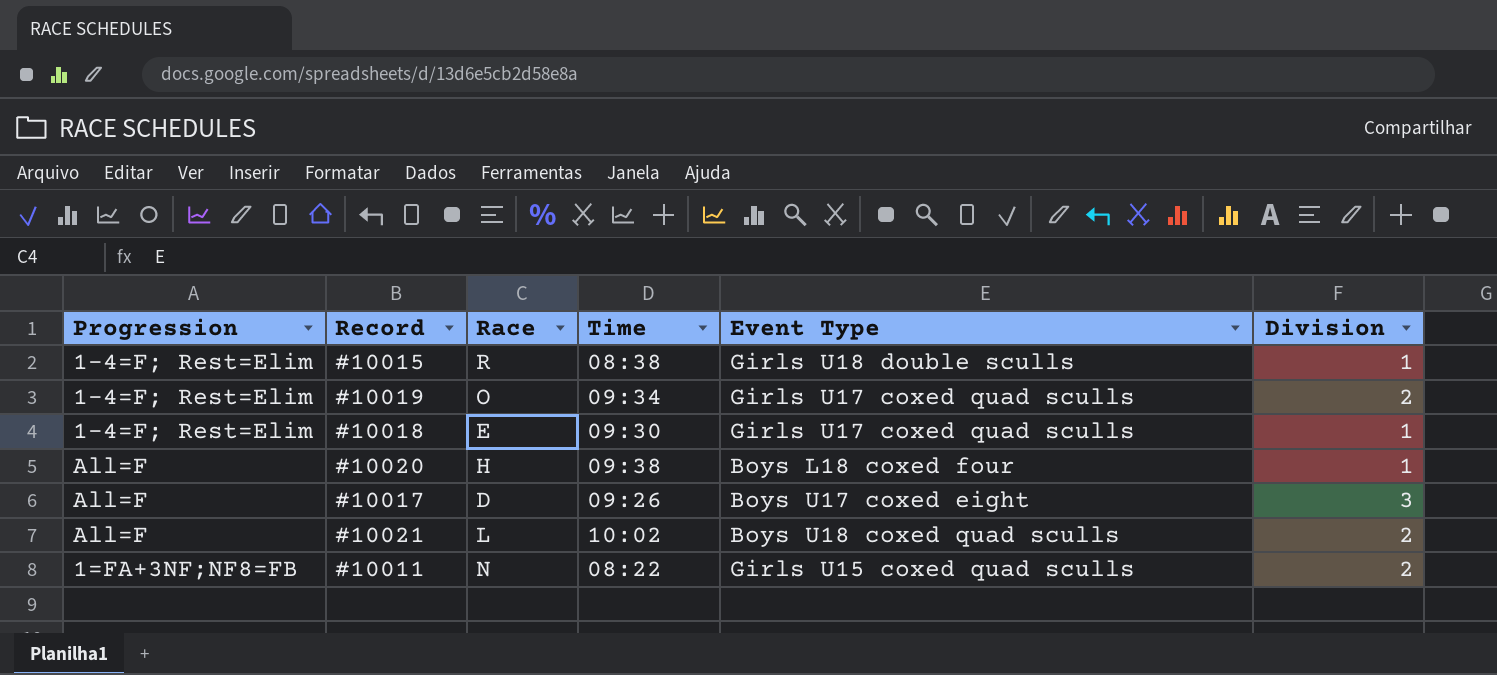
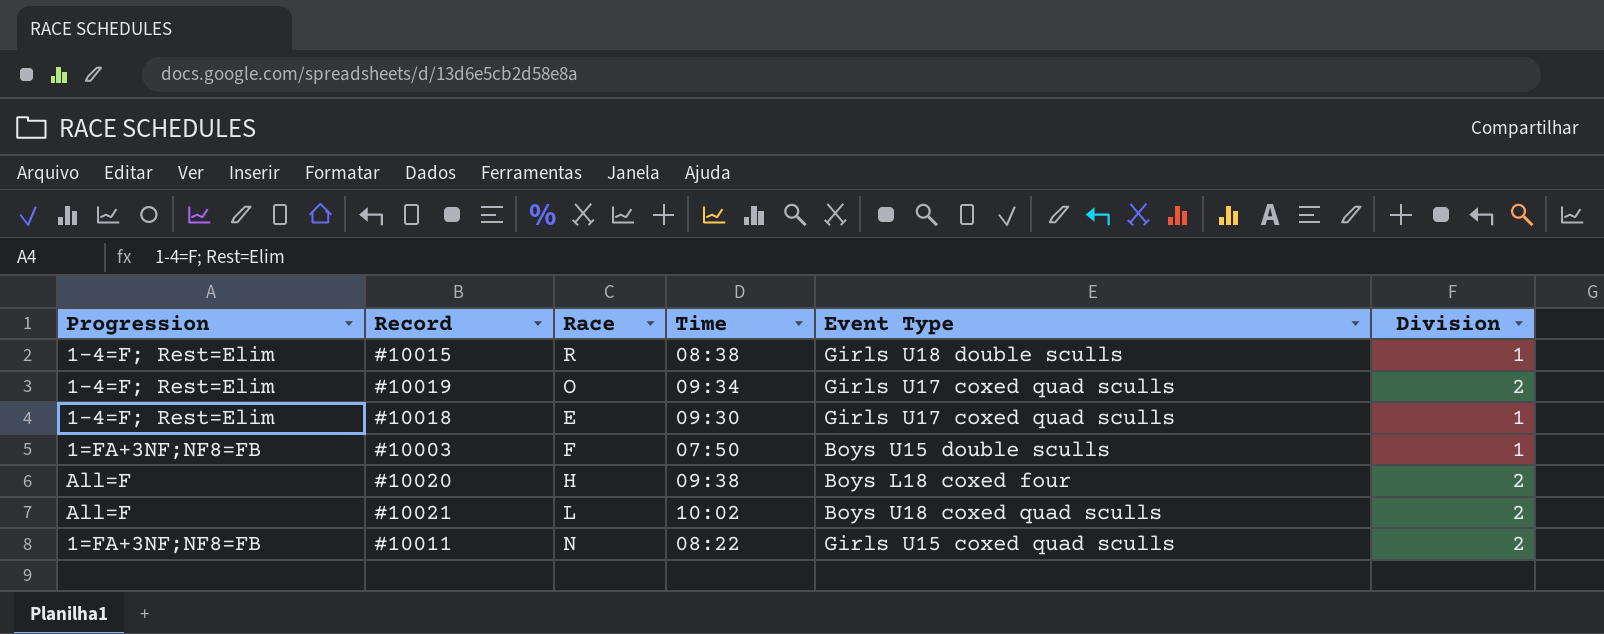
row #10017: All=F | D | 09:26 | Boys U17 coxed eight | 3 -> none
row #10003: none -> 1=FA+3NF;NF8=FB | F | 07:50 | Boys U15 double sculls | 1
#10020 | Division: 1 -> 2

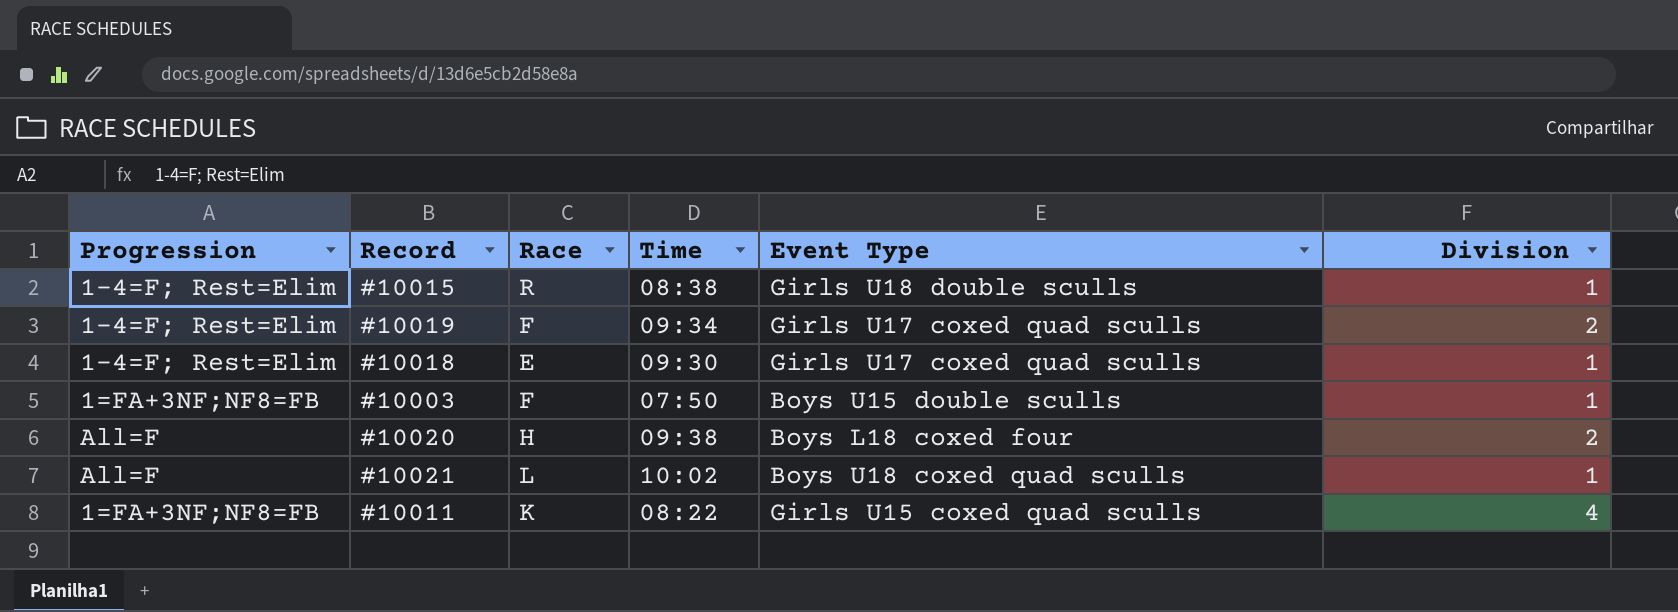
#10019 | Race: O -> F
#10021 | Division: 2 -> 1
#10011 | Race: N -> K
#10011 | Division: 2 -> 4

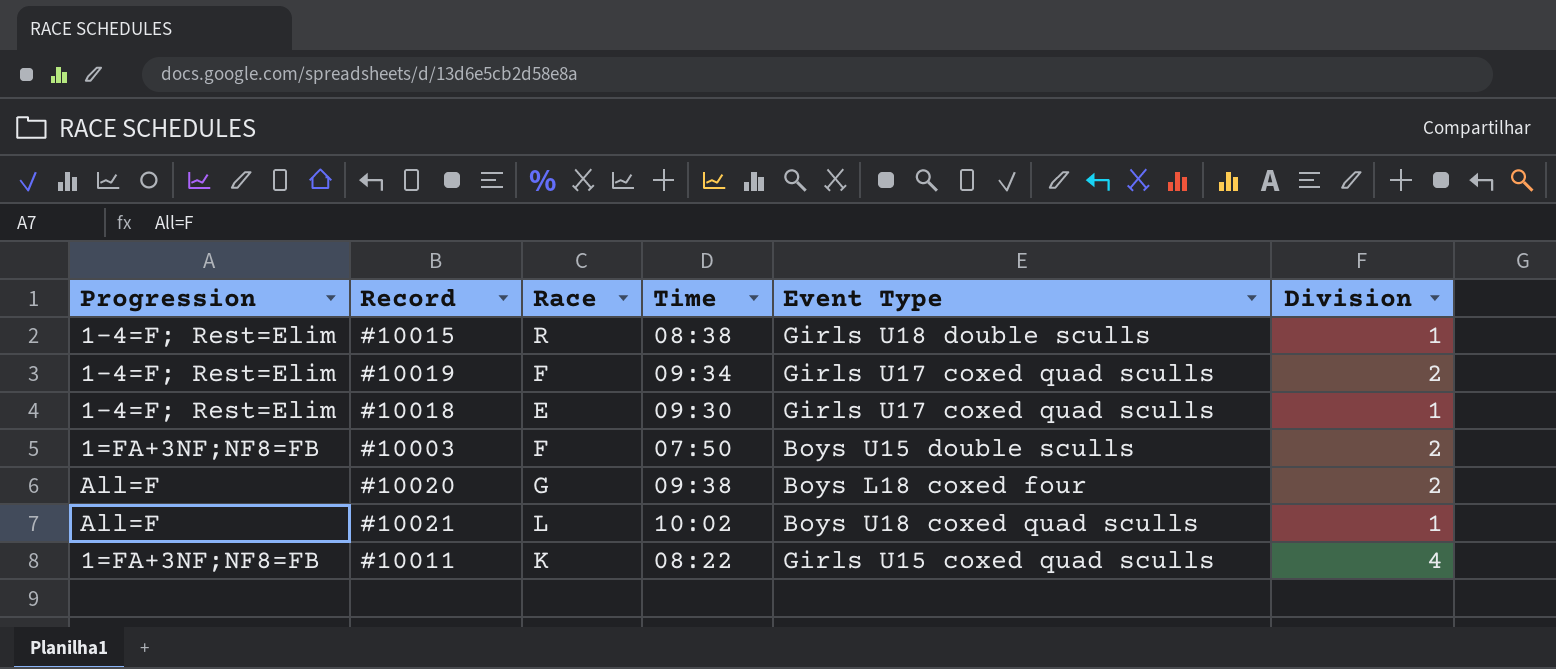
#10003 | Division: 1 -> 2
#10020 | Race: H -> G

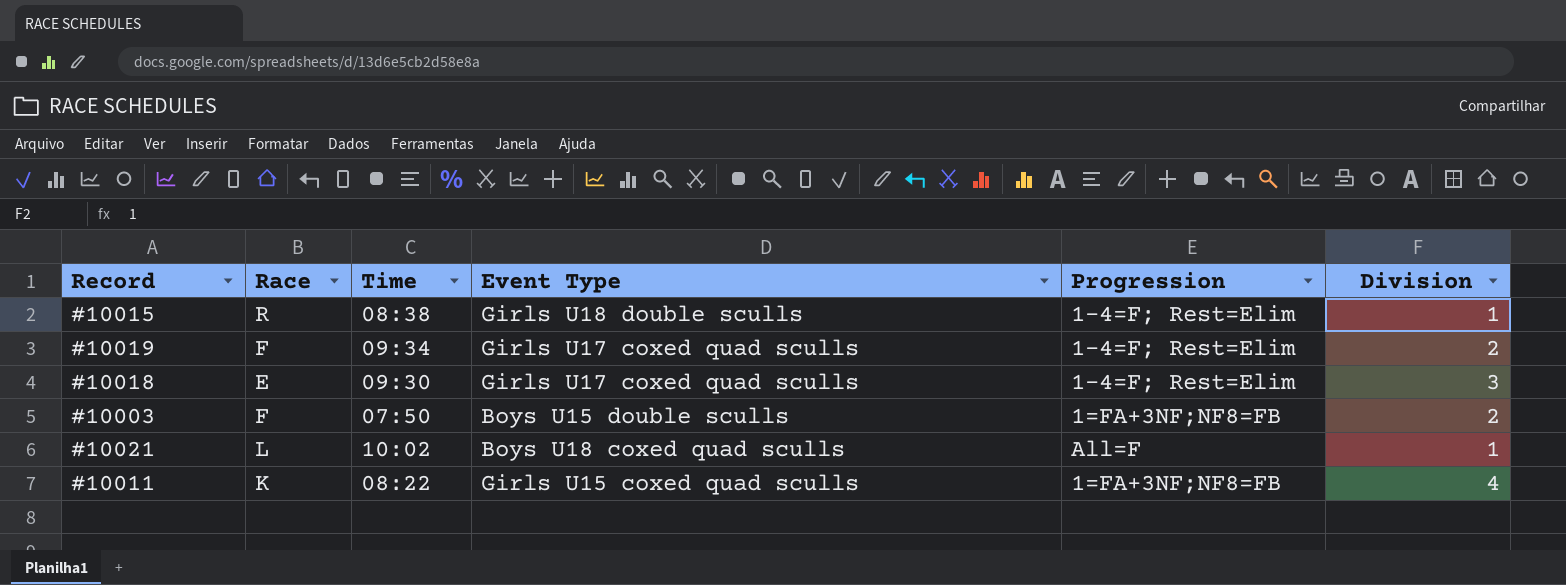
column Progression | position: 1 -> 5
row #10020: All=F | G | 09:38 | Boys L18 coxed four | 2 -> none
#10018 | Division: 1 -> 3

